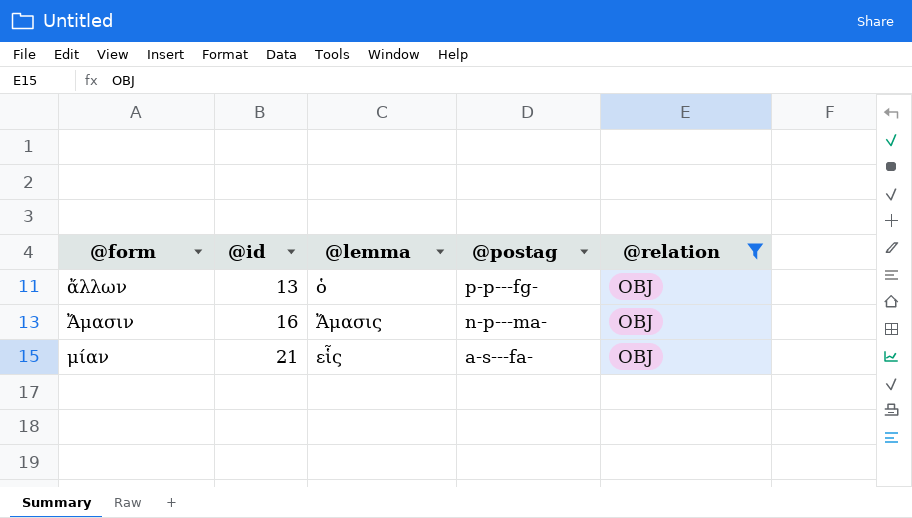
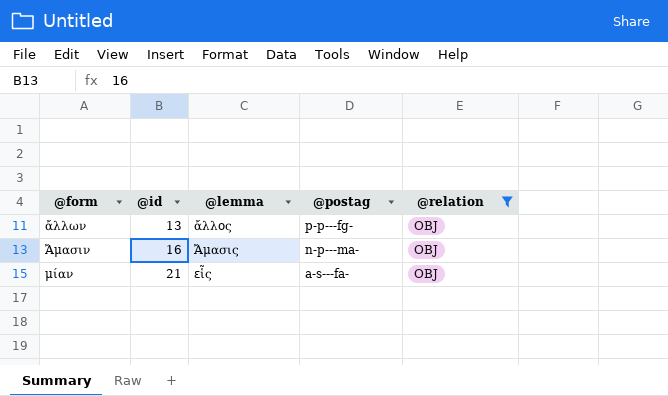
ἄλλων | @lemma: ὁ -> ἄλλος

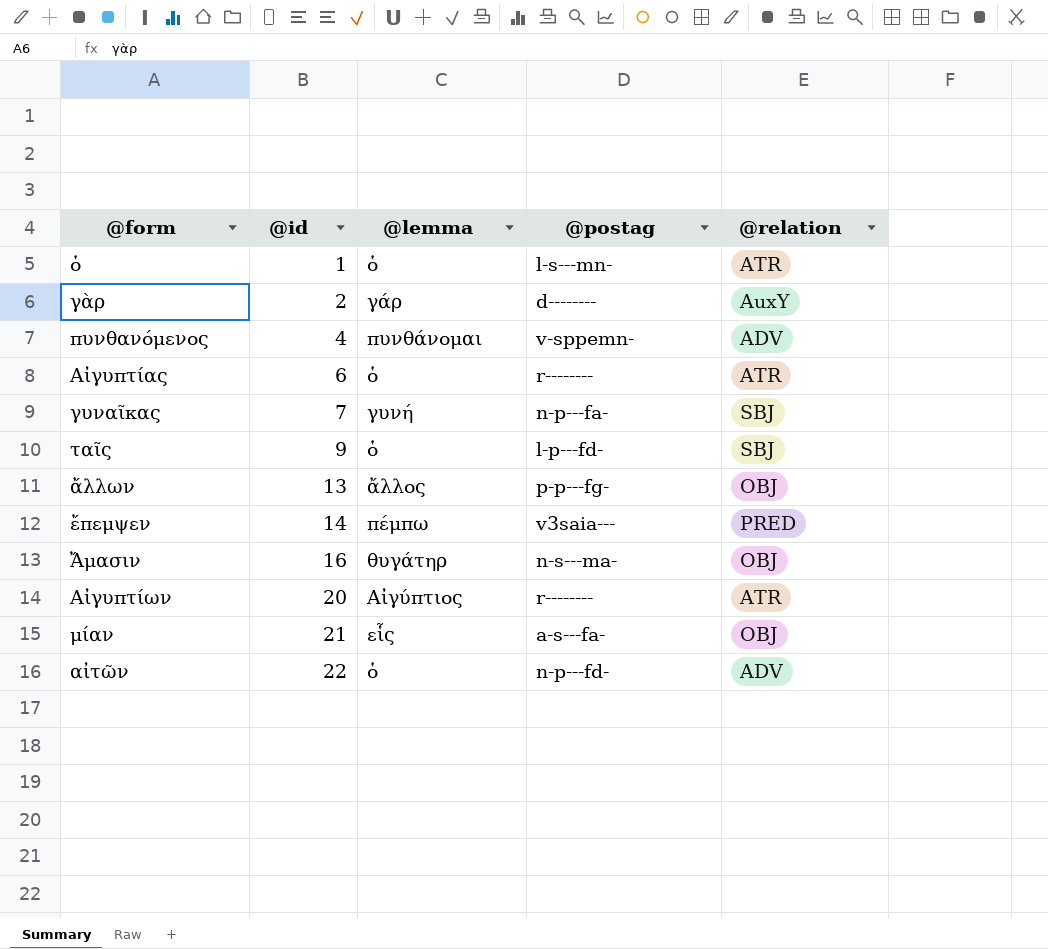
filter: @relation = OBJ -> none
Ἄμασιν | @lemma: Ἄμασις -> θυγάτηρ
Ἄμασιν | @postag: n-p---ma- -> n-s---ma-

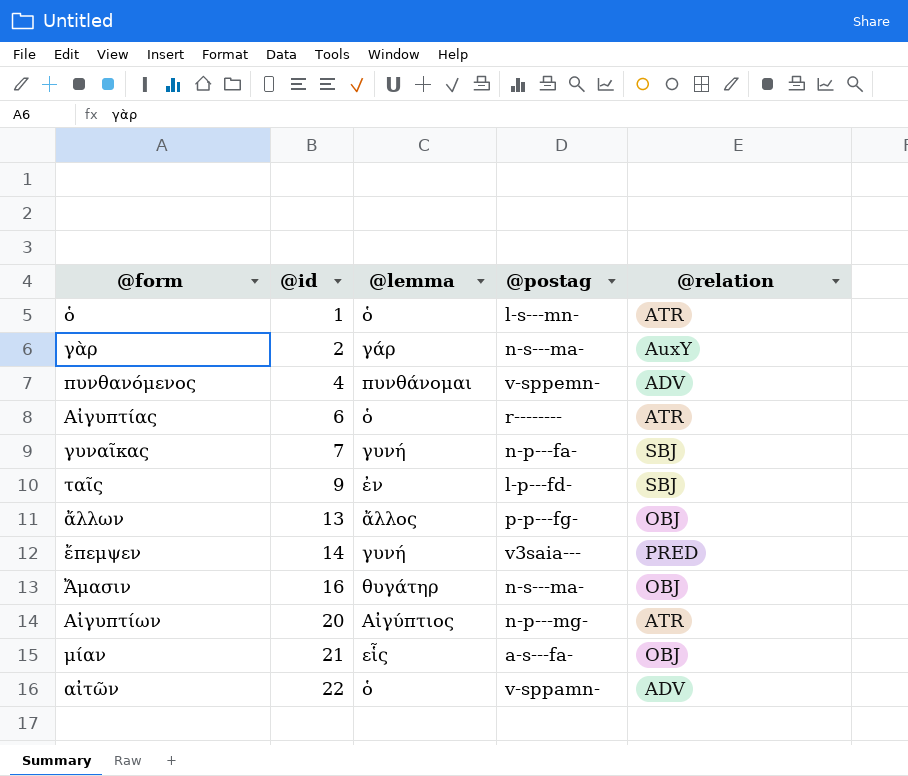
γὰρ | @postag: d-------- -> n-s---ma-
ταῖς | @lemma: ὁ -> ἐν
ἔπεμψεν | @lemma: πέμπω -> γυνή
Αἰγυπτίων | @postag: r-------- -> n-p---mg-
αἰτῶν | @postag: n-p---fd- -> v-sppamn-

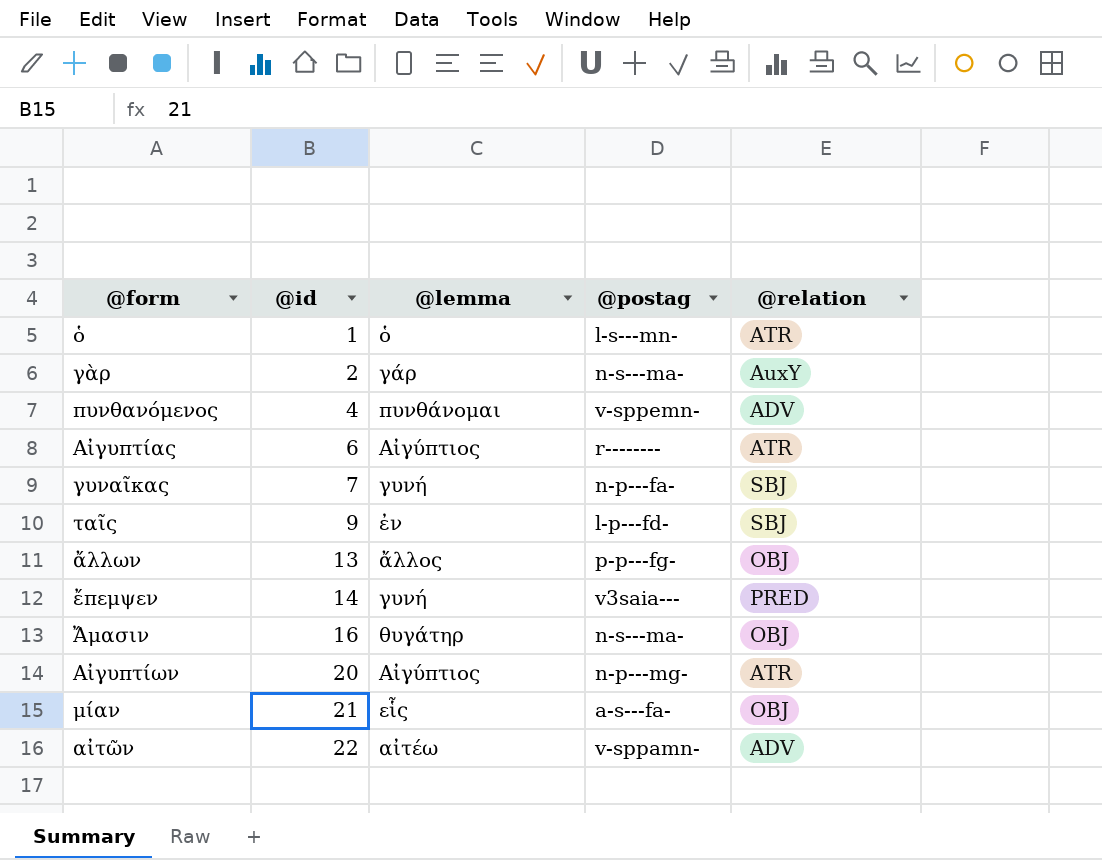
Αἰγυπτίας | @lemma: ὁ -> Αἰγύπτιος
αἰτῶν | @lemma: ὁ -> αἰτέω

